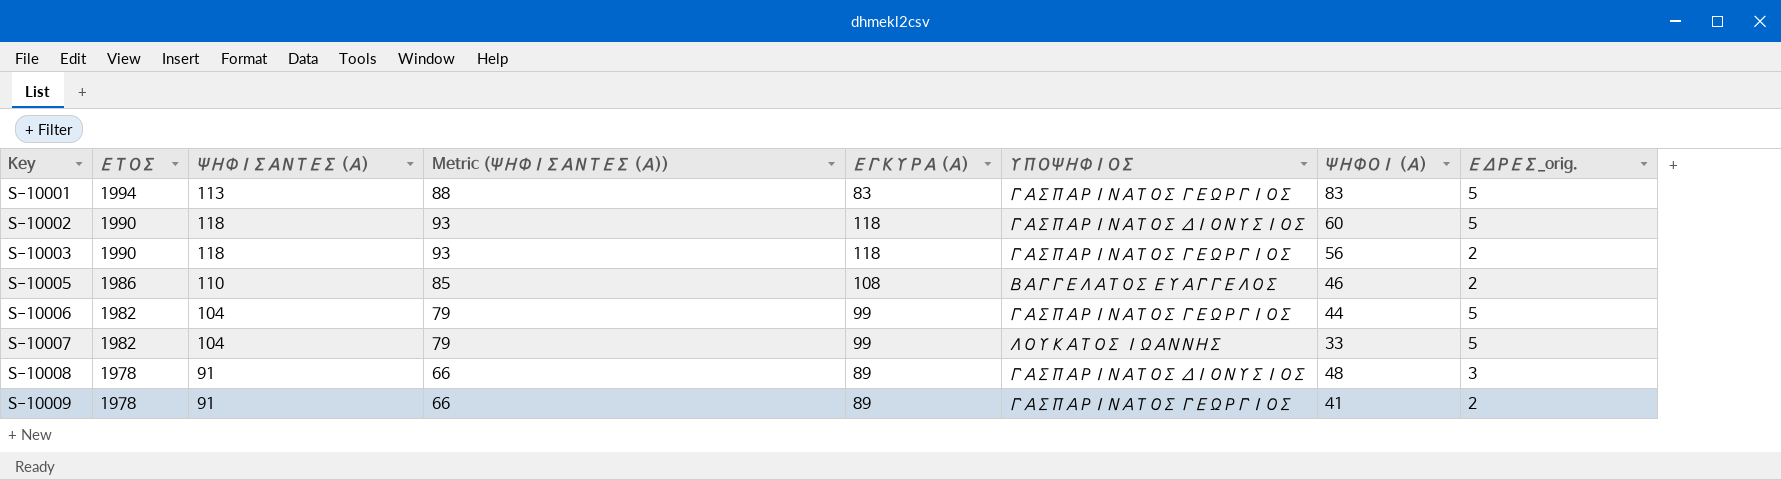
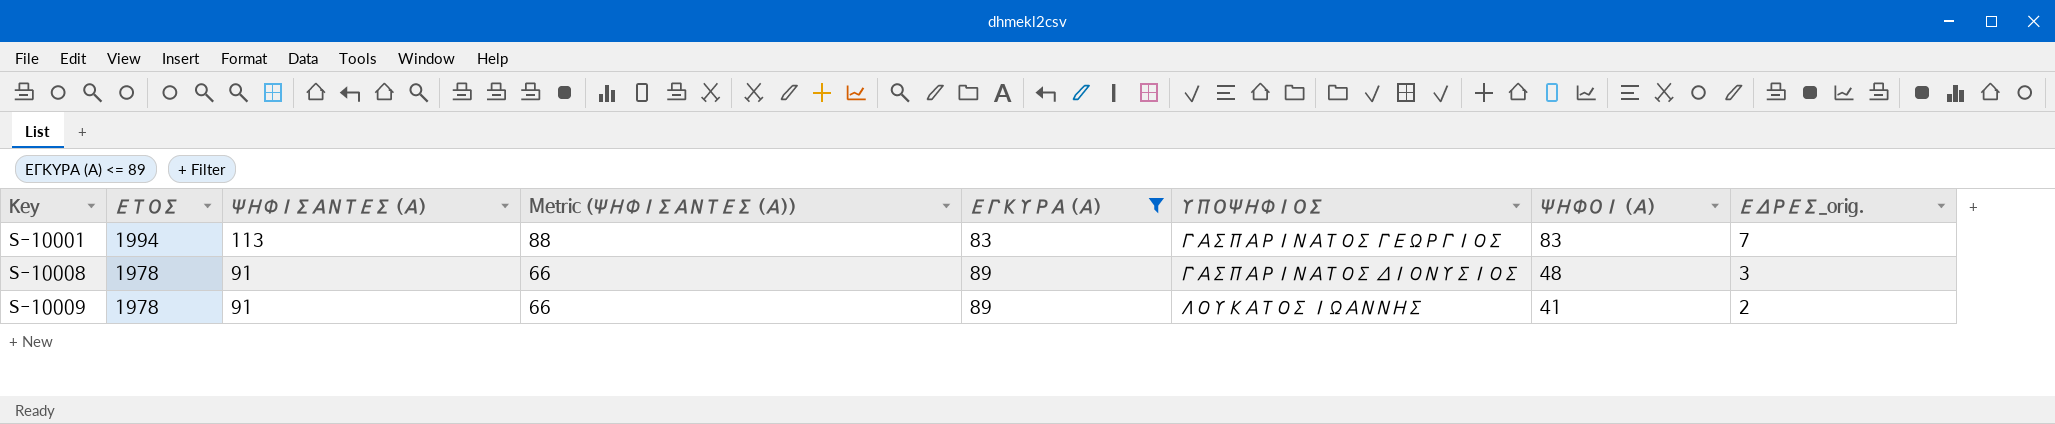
filter: none -> ΕΓΚΥΡΑ (Α) <= 89
S-10001 | ΕΔΡΕΣ_orig.: 5 -> 7
S-10009 | ΥΠΟΨΗΦΙΟΣ: ΓΑΣΠΑΡΙΝΑΤΟΣ ΓΕΩΡΓΙΟΣ -> ΛΟΥΚΑΤΟΣ ΙΩΑΝΝΗΣ

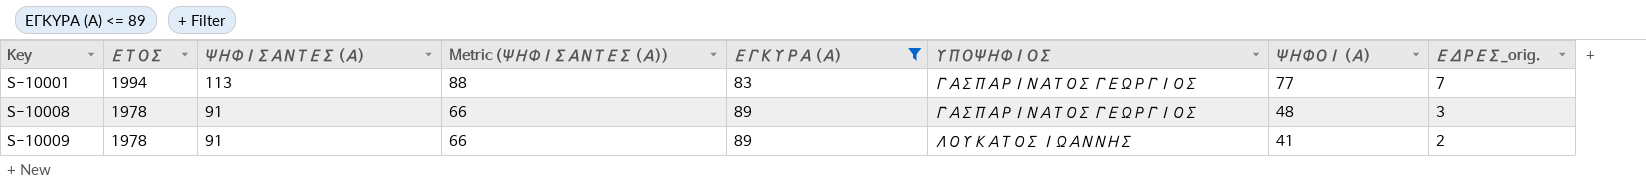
S-10001 | ΨΗΦΟΙ (Α): 83 -> 77
S-10008 | ΥΠΟΨΗΦΙΟΣ: ΓΑΣΠΑΡΙΝΑΤΟΣ ΔΙΟΝΥΣΙΟΣ -> ΓΑΣΠΑΡΙΝΑΤΟΣ ΓΕΩΡΓΙΟΣ

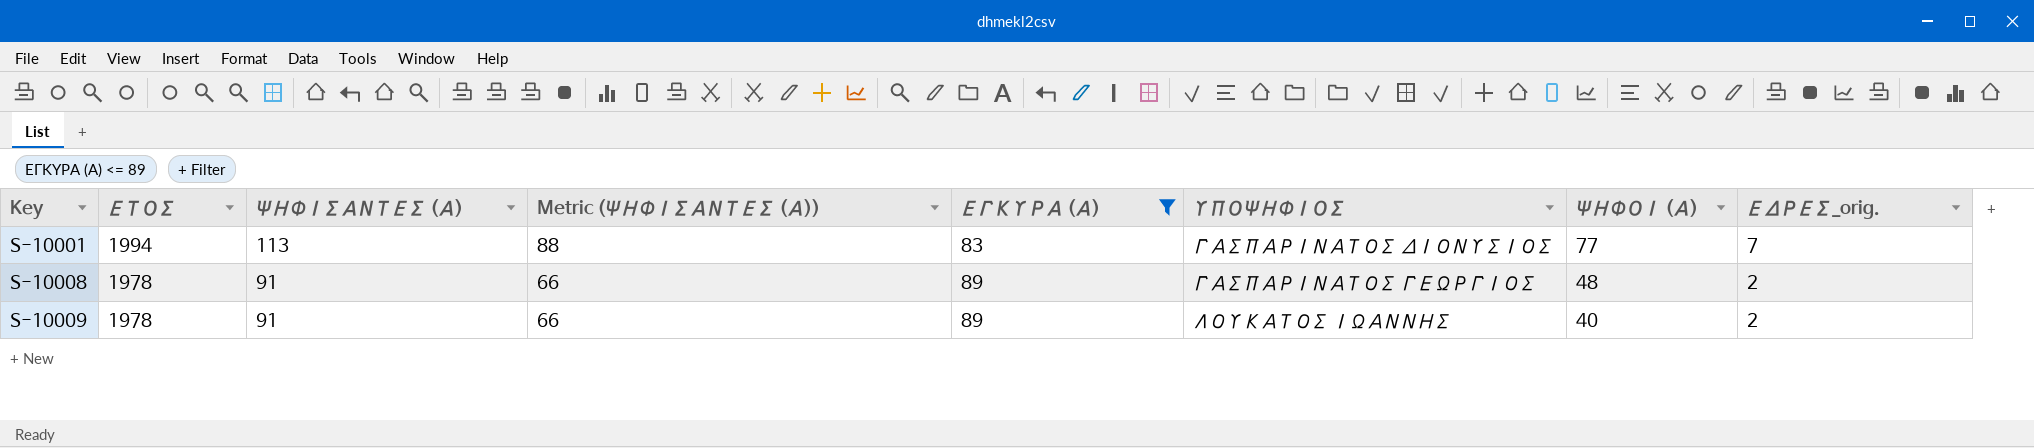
S-10001 | ΥΠΟΨΗΦΙΟΣ: ΓΑΣΠΑΡΙΝΑΤΟΣ ΓΕΩΡΓΙΟΣ -> ΓΑΣΠΑΡΙΝΑΤΟΣ ΔΙΟΝΥΣΙΟΣ
S-10008 | ΕΔΡΕΣ_orig.: 3 -> 2
S-10009 | ΨΗΦΟΙ (Α): 41 -> 40

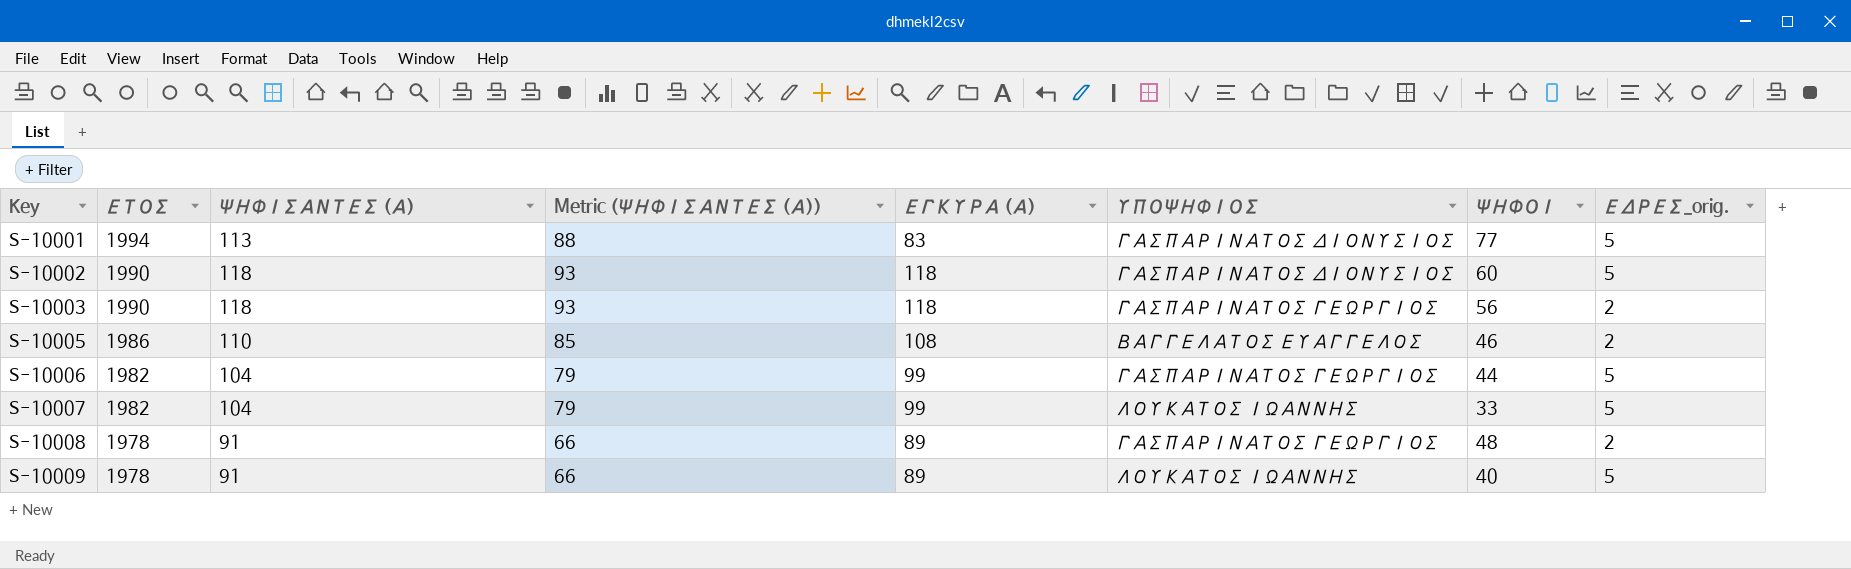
filter: ΕΓΚΥΡΑ (Α) <= 89 -> none
column name: ΨΗΦΟΙ (Α) -> ΨΗΦΟΙ
S-10001 | ΕΔΡΕΣ_orig.: 7 -> 5
S-10009 | ΕΔΡΕΣ_orig.: 2 -> 5

